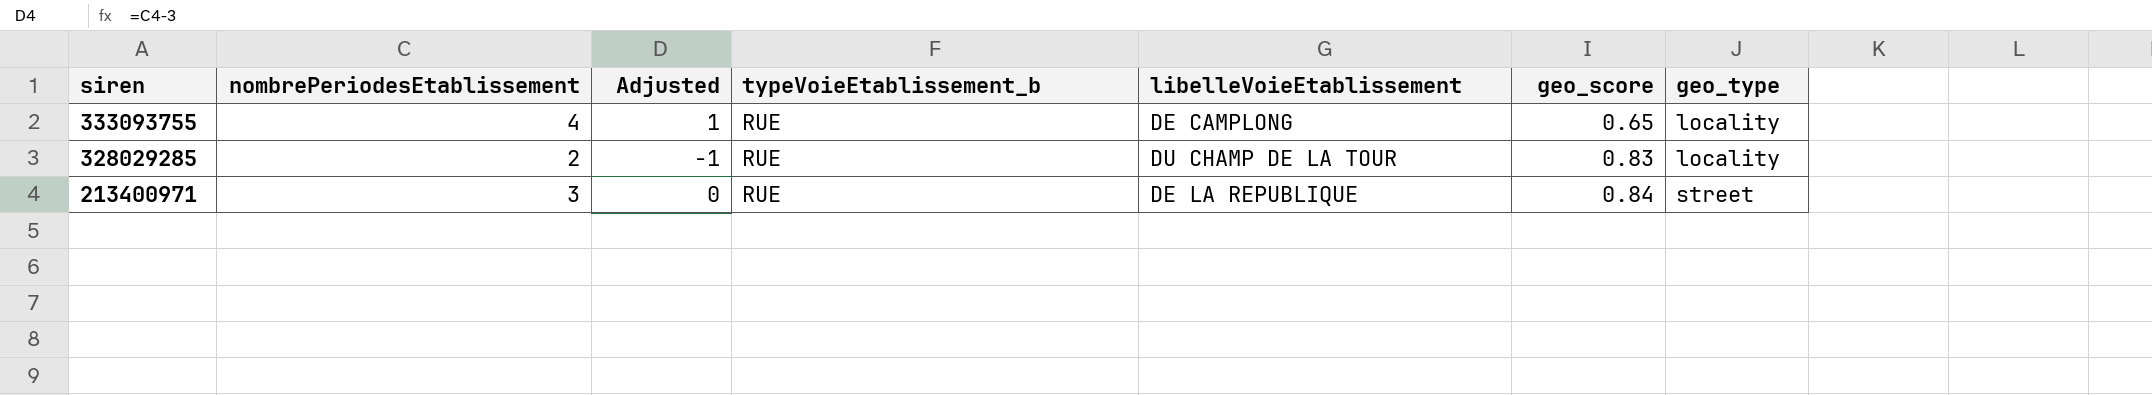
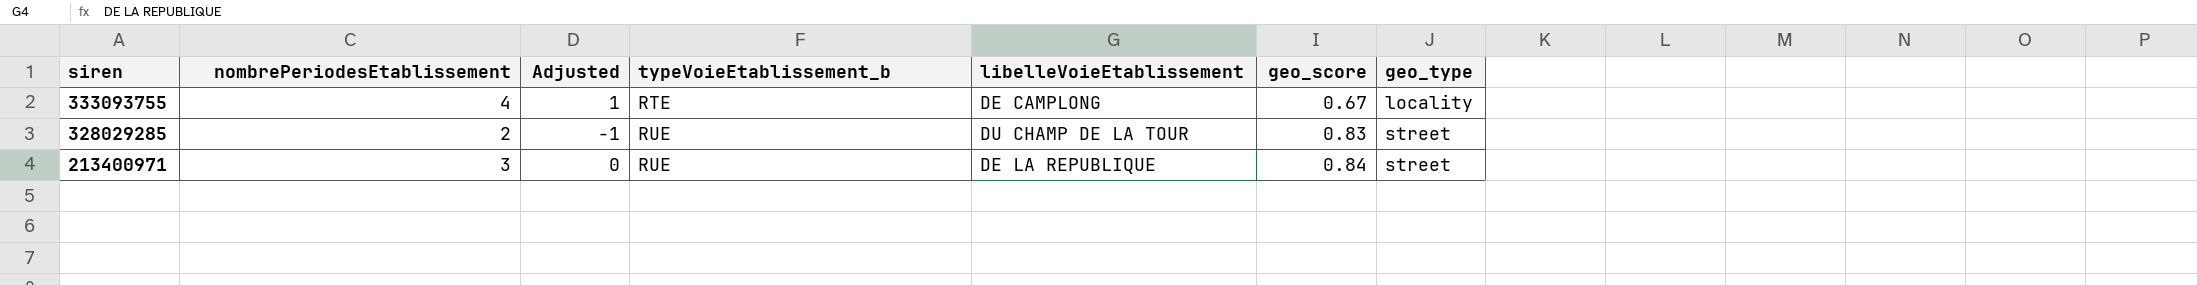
333093755 | typeVoieEtablissement_b: RUE -> RTE
333093755 | geo_score: 0.65 -> 0.67
328029285 | geo_type: locality -> street

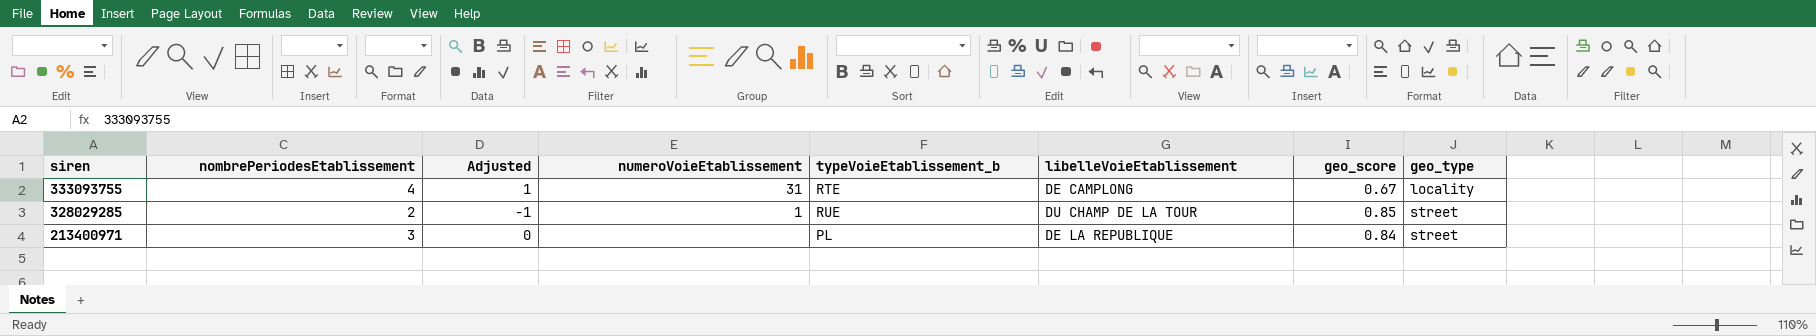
column numeroVoieEtablissement | position: none -> 4
328029285 | geo_score: 0.83 -> 0.85
213400971 | typeVoieEtablissement_b: RUE -> PL

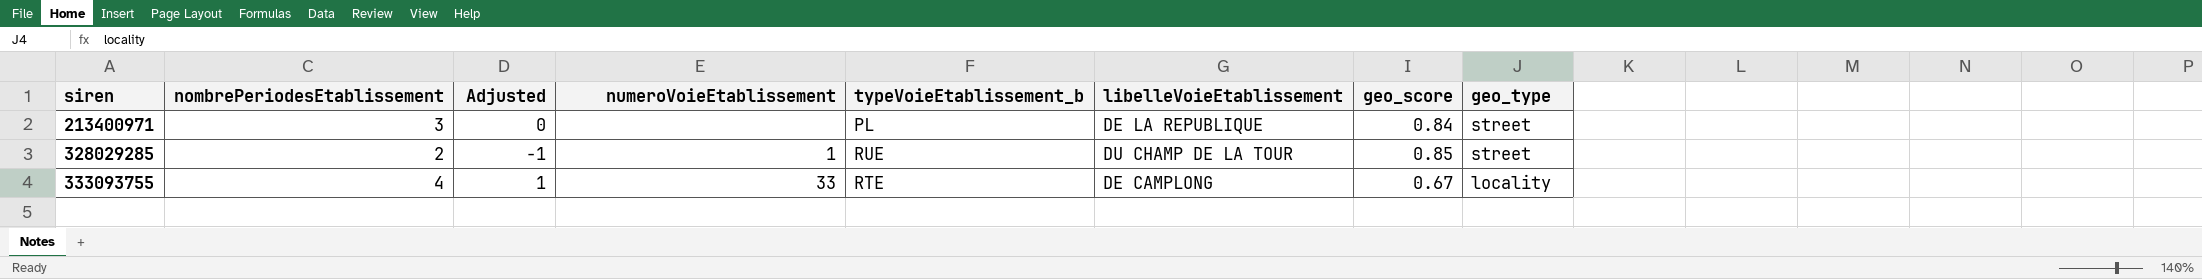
row order: siren descending -> siren ascending
333093755 | numeroVoieEtablissement: 31 -> 33

